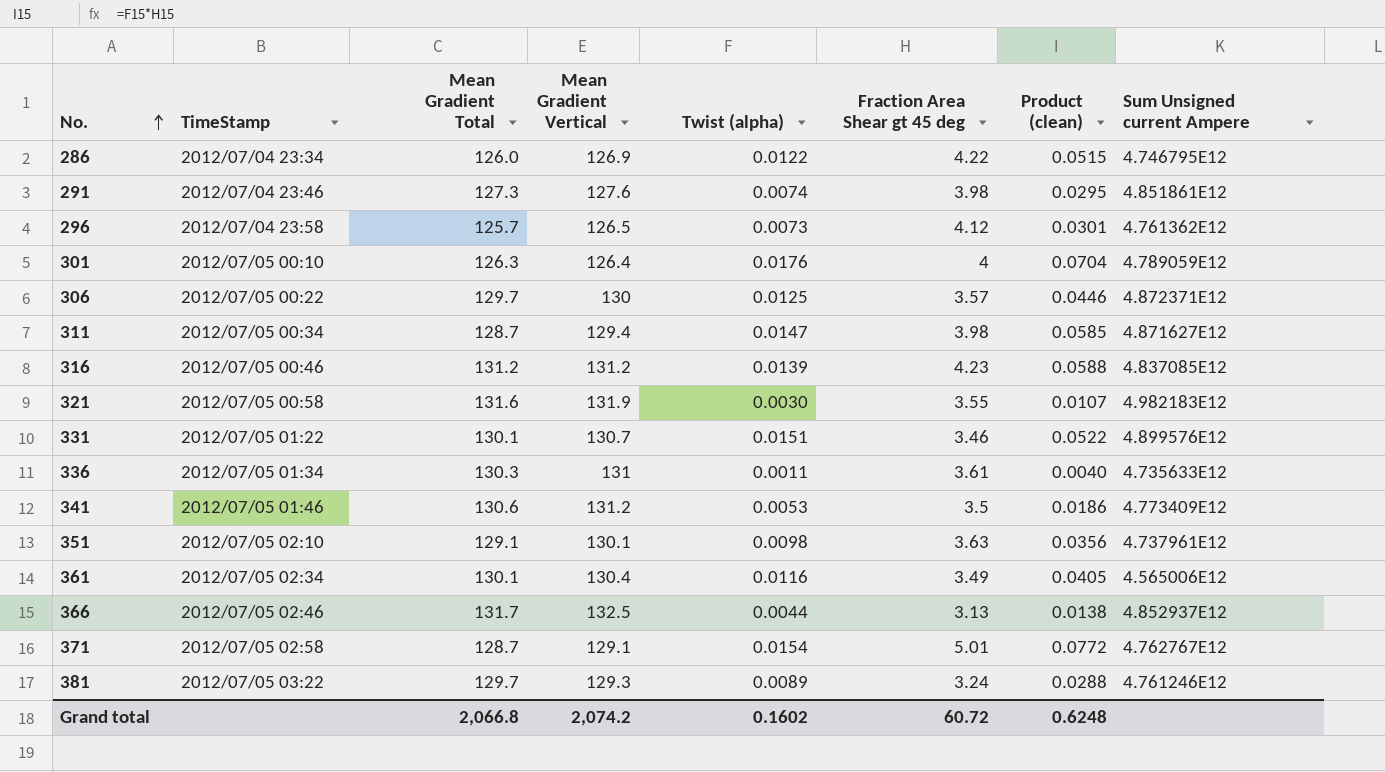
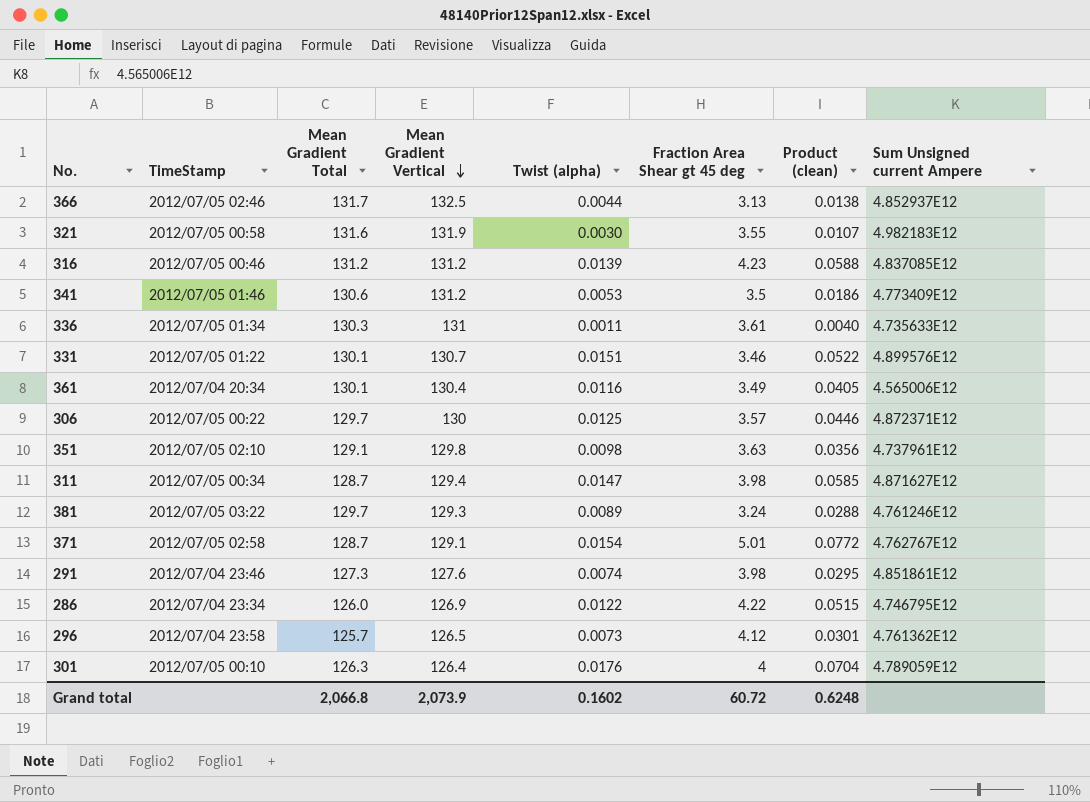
row order: No. ascending -> Mean Gradient Vertical descending
361 | TimeStamp: 2012/07/05 02:34 -> 2012/07/04 20:34
351 | Mean Gradient Vertical: 130.1 -> 129.8
Grand total | Mean Gradient Vertical: 2,074.2 -> 2,073.9

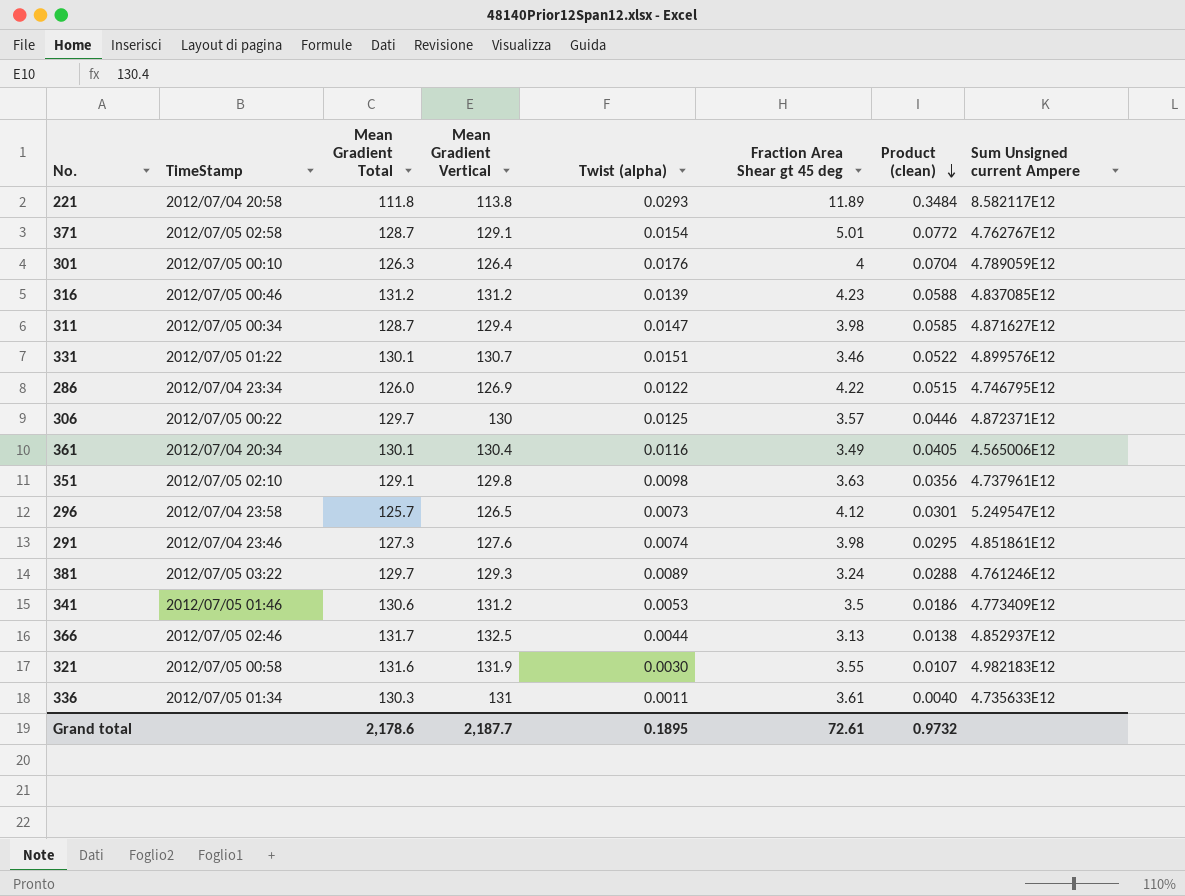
row order: Mean Gradient Vertical descending -> Product (clean) descending
row 221: none -> 2012/07/04 20:58 | 111.8 | 113.8 | 0.0293 | 11.89 | 0.3484 | 8.582117E12
296 | Sum Unsigned current Ampere: 4.761362E12 -> 5.249547E12
Grand total | Mean Gradient Total: 2,066.8 -> 2,178.6
Grand total | Mean Gradient Vertical: 2,073.9 -> 2,187.7
Grand total | Twist (alpha): 0.1602 -> 0.1895
Grand total | Fraction Area Shear gt 45 deg: 60.72 -> 72.61
Grand total | Product (clean): 0.6248 -> 0.9732

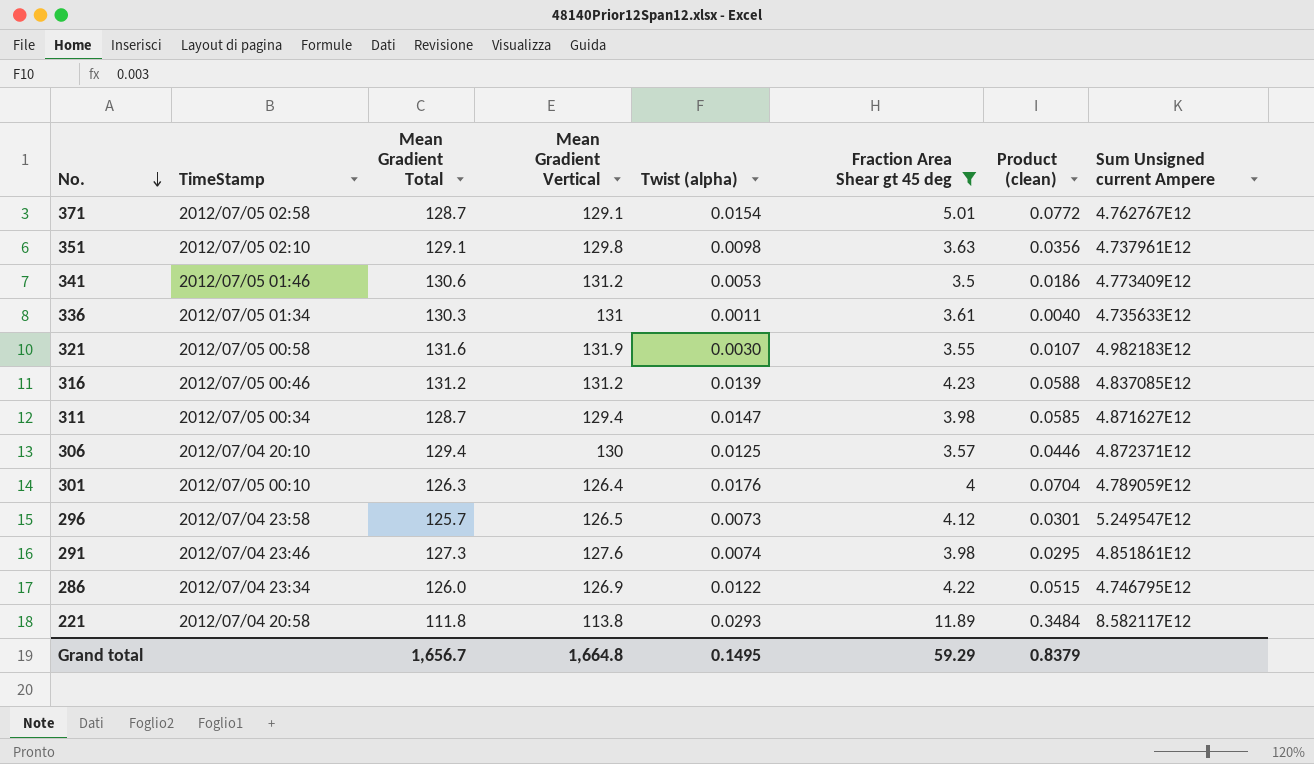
filter: none -> Fraction Area Shear gt 45 deg >= 3.5
row order: Product (clean) descending -> No. descending
306 | TimeStamp: 2012/07/05 00:22 -> 2012/07/04 20:10
306 | Mean Gradient Total: 129.7 -> 129.4
Grand total | Mean Gradient Total: 2,178.6 -> 1,656.7
Grand total | Mean Gradient Vertical: 2,187.7 -> 1,664.8
Grand total | Twist (alpha): 0.1895 -> 0.1495
Grand total | Fraction Area Shear gt 45 deg: 72.61 -> 59.29
Grand total | Product (clean): 0.9732 -> 0.8379

